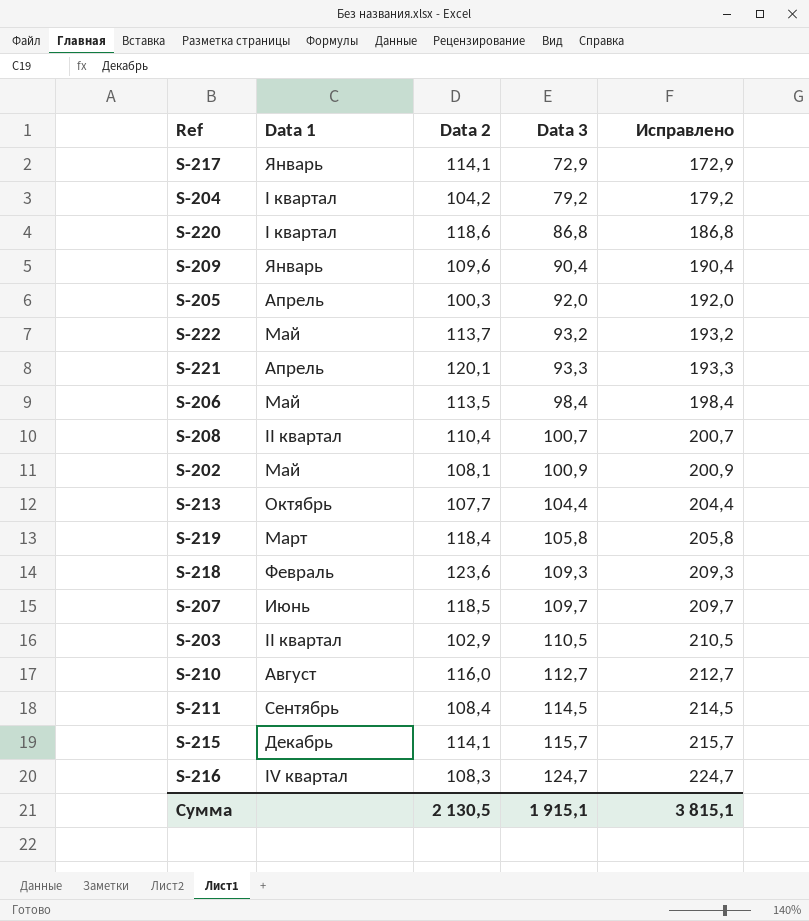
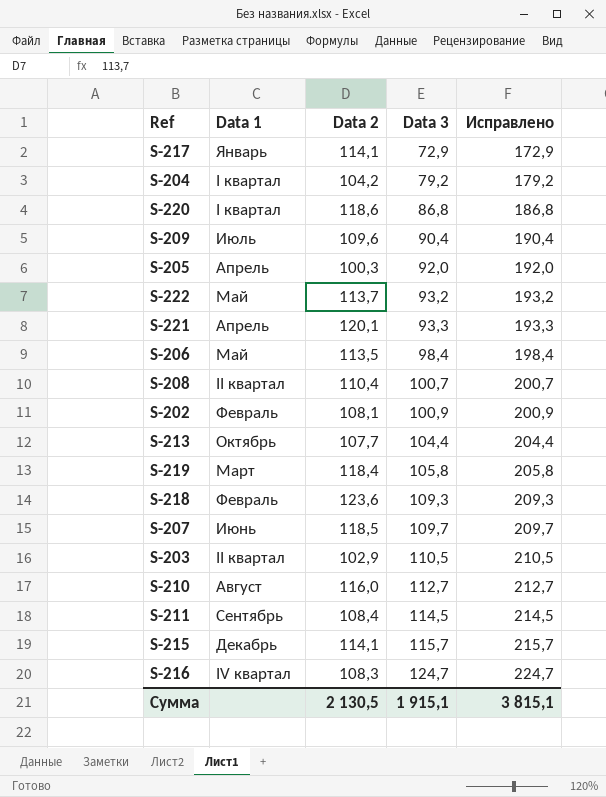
S-209 | Data 1: Январь -> Июль
S-202 | Data 1: Май -> Февраль

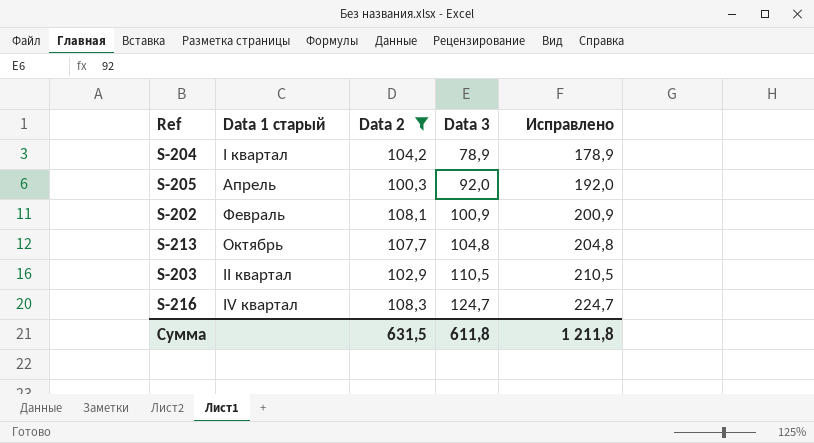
filter: none -> Data 2 <= 108,3
column name: Data 1 -> Data 1 старый
S-204 | Data 3: 79,2 -> 78,9
S-204 | Исправлено: 179,2 -> 178,9
S-213 | Data 3: 104,4 -> 104,8
S-213 | Исправлено: 204,4 -> 204,8
Сумма | Data 2: 2 130,5 -> 631,5
Сумма | Data 3: 1 915,1 -> 611,8
Сумма | Исправлено: 3 815,1 -> 1 211,8

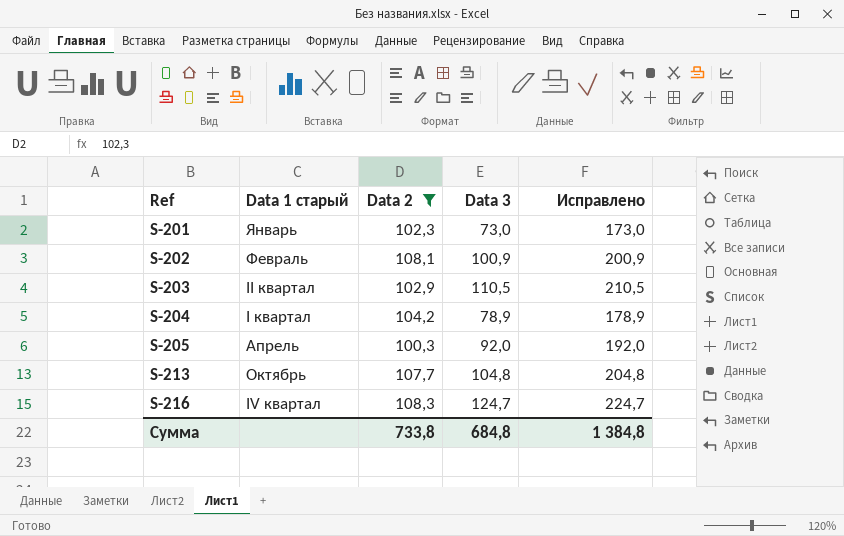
row order: Data 3 ascending -> Ref ascending
row S-201: none -> Январь | 102,3 | 73,0 | 173,0
Сумма | Data 2: 631,5 -> 733,8
Сумма | Data 3: 611,8 -> 684,8
Сумма | Исправлено: 1 211,8 -> 1 384,8

